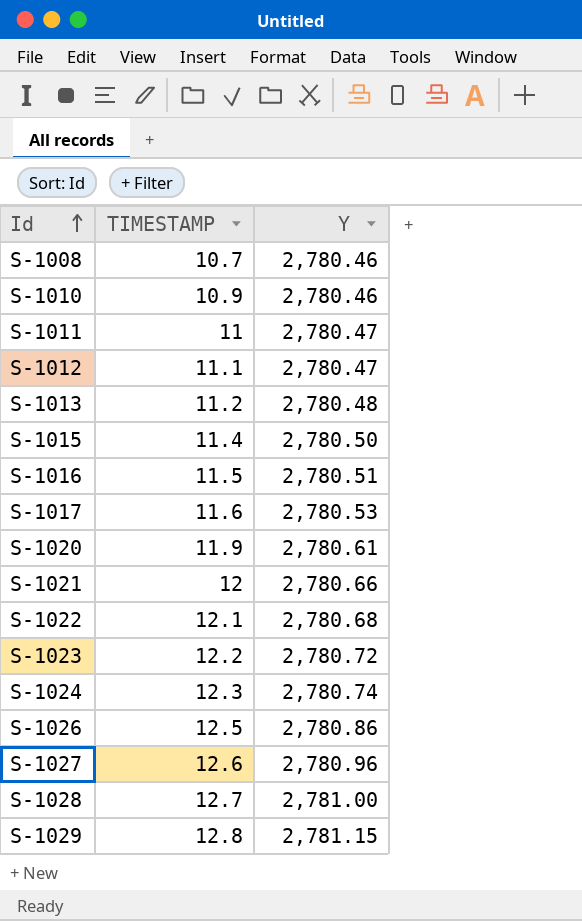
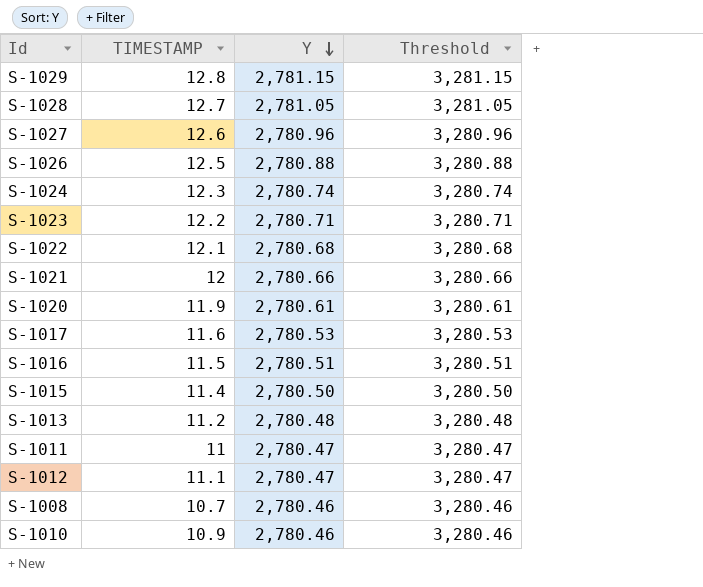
row order: Id ascending -> Y descending
column Threshold | formula: none -> [Y] + 500
S-1028 | Y: 2,781.00 -> 2,781.05
S-1026 | Y: 2,780.86 -> 2,780.88
S-1023 | Y: 2,780.72 -> 2,780.71

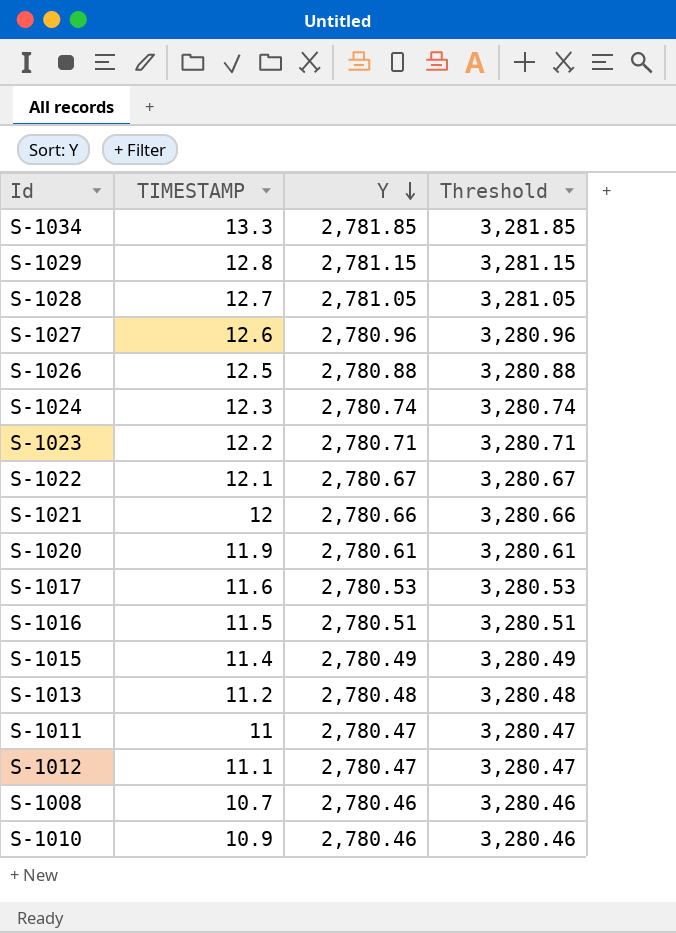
row S-1034: none -> 13.3 | 2,781.85 | 3,281.85
S-1022 | Y: 2,780.68 -> 2,780.67
S-1022 | Threshold: 3,280.68 -> 3,280.67
S-1015 | Y: 2,780.50 -> 2,780.49
S-1015 | Threshold: 3,280.50 -> 3,280.49

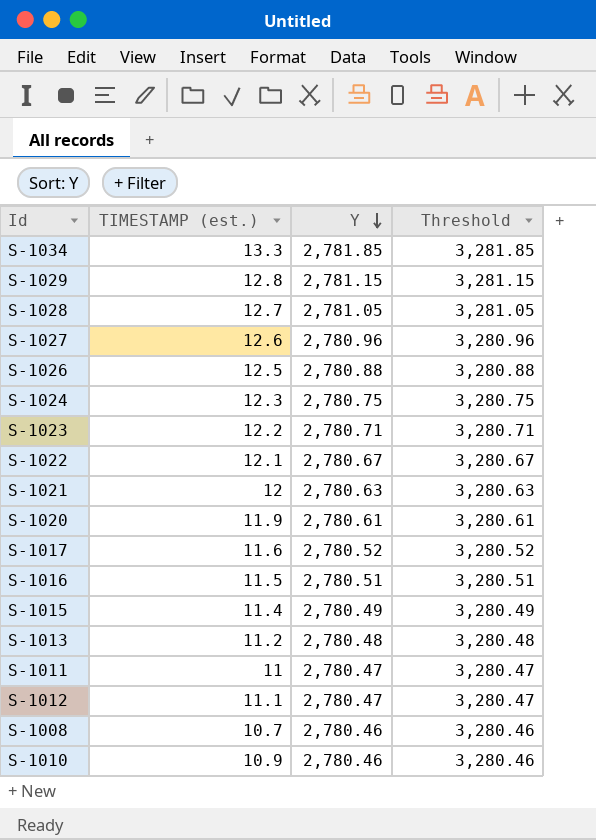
column name: TIMESTAMP -> TIMESTAMP (est.)
S-1024 | Y: 2,780.74 -> 2,780.75
S-1024 | Threshold: 3,280.74 -> 3,280.75
S-1021 | Y: 2,780.66 -> 2,780.63
S-1021 | Threshold: 3,280.66 -> 3,280.63
S-1017 | Y: 2,780.53 -> 2,780.52
S-1017 | Threshold: 3,280.53 -> 3,280.52

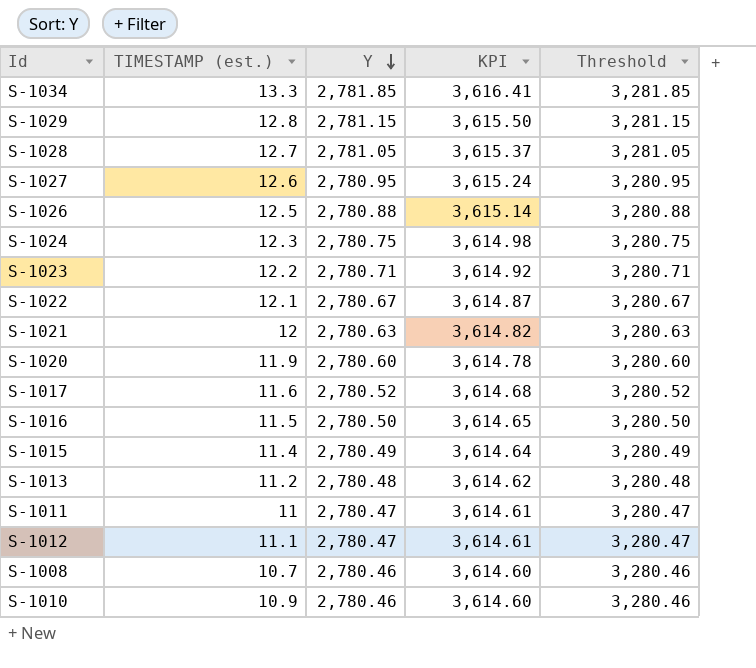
column KPI | formula: none -> [Y] * 1.3
S-1027 | Y: 2,780.96 -> 2,780.95
S-1027 | Threshold: 3,280.96 -> 3,280.95
S-1020 | Y: 2,780.61 -> 2,780.60
S-1020 | Threshold: 3,280.61 -> 3,280.60
S-1016 | Y: 2,780.51 -> 2,780.50
S-1016 | Threshold: 3,280.51 -> 3,280.50

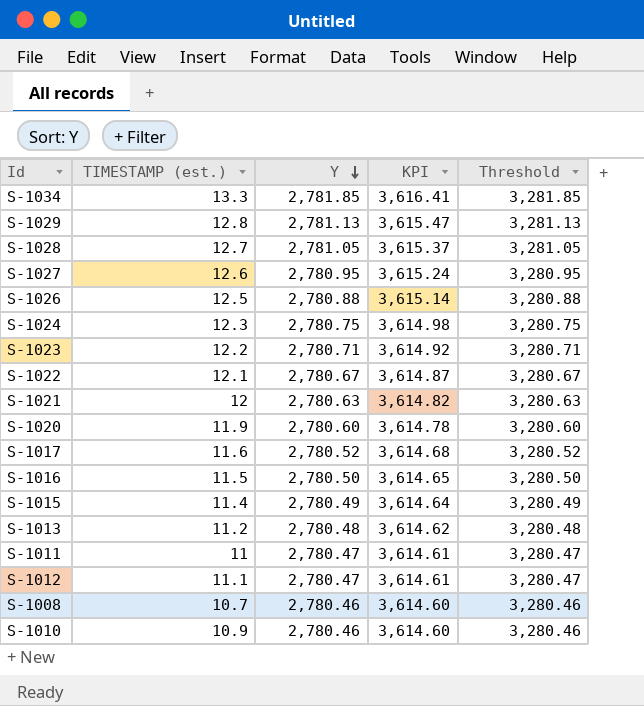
S-1029 | Y: 2,781.15 -> 2,781.13
S-1029 | KPI: 3,615.50 -> 3,615.47
S-1029 | Threshold: 3,281.15 -> 3,281.13

